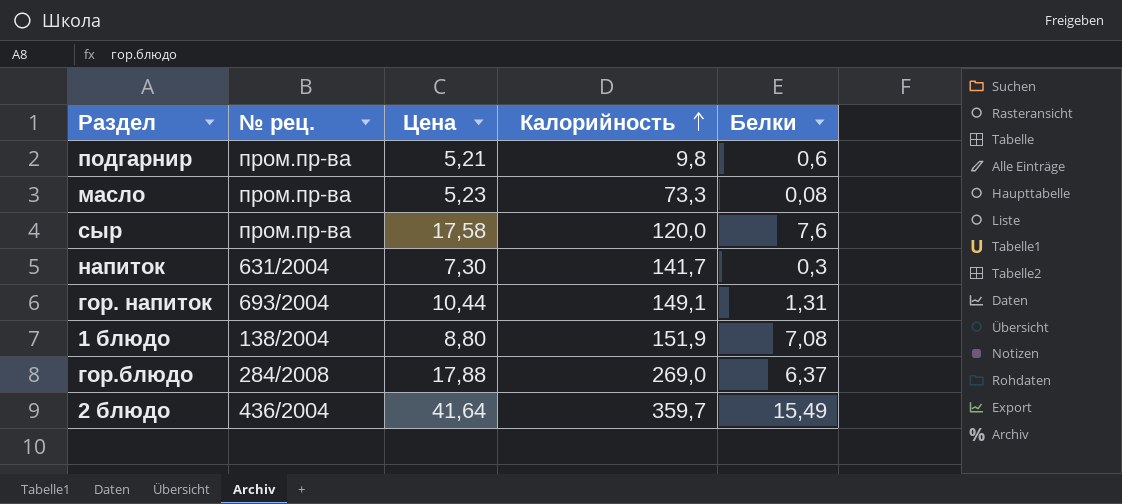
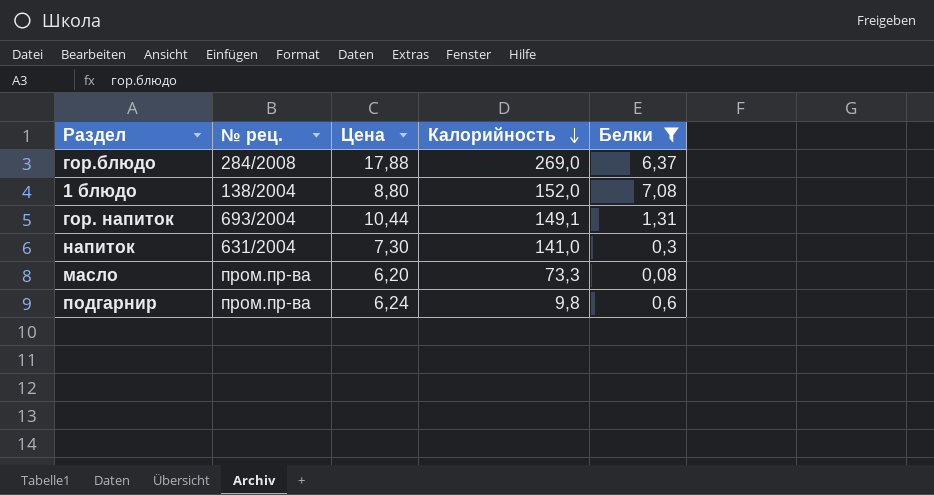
filter: none -> Белки <= 7,08
row order: Калорийность ascending -> Калорийность descending
1 блюдо | Калорийность: 151,9 -> 152,0
напиток | Калорийность: 141,7 -> 141,0
масло | Цена: 5,23 -> 6,20
подгарнир | Цена: 5,21 -> 6,24

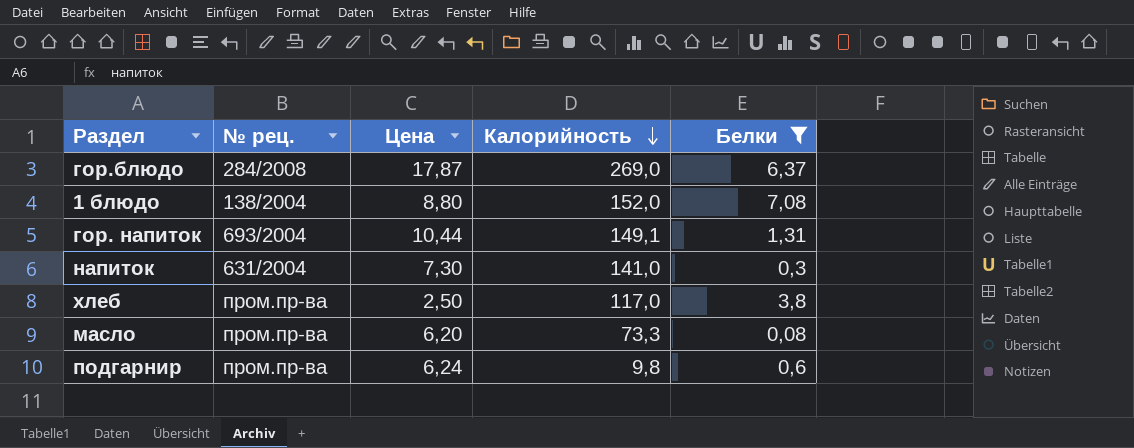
гор.блюдо | Цена: 17,88 -> 17,87
row хлеб: none -> пром.пр-ва | 2,50 | 117,0 | 3,8

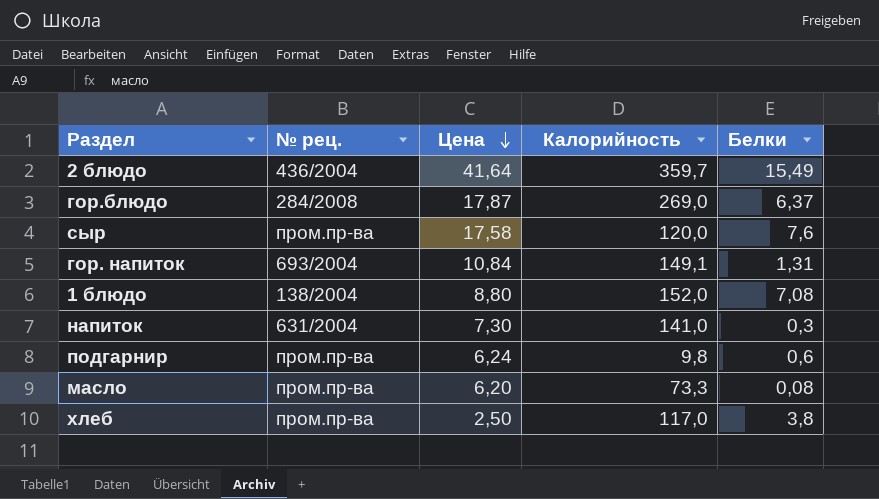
filter: Белки <= 7,08 -> none
row order: Калорийность descending -> Цена descending
гор. напиток | Цена: 10,44 -> 10,84

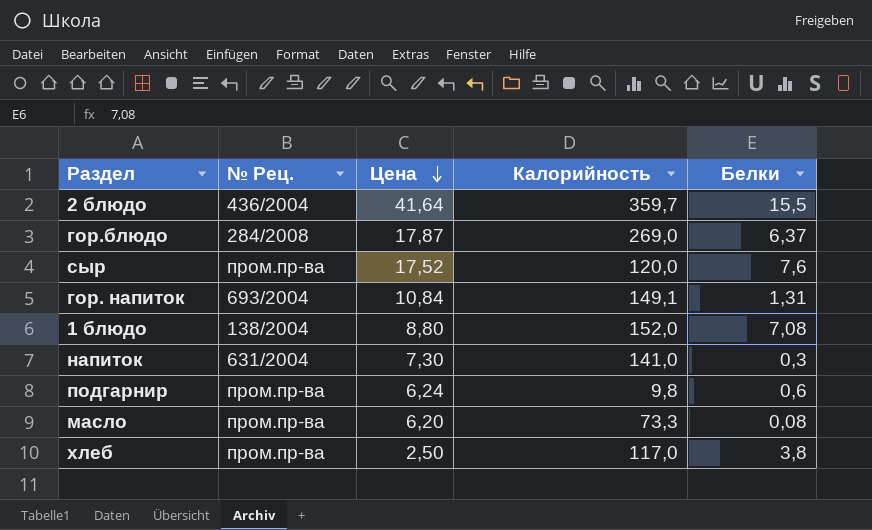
column name: № рец. -> № Рец.
2 блюдо | Белки: 15,49 -> 15,5
сыр | Цена: 17,58 -> 17,52

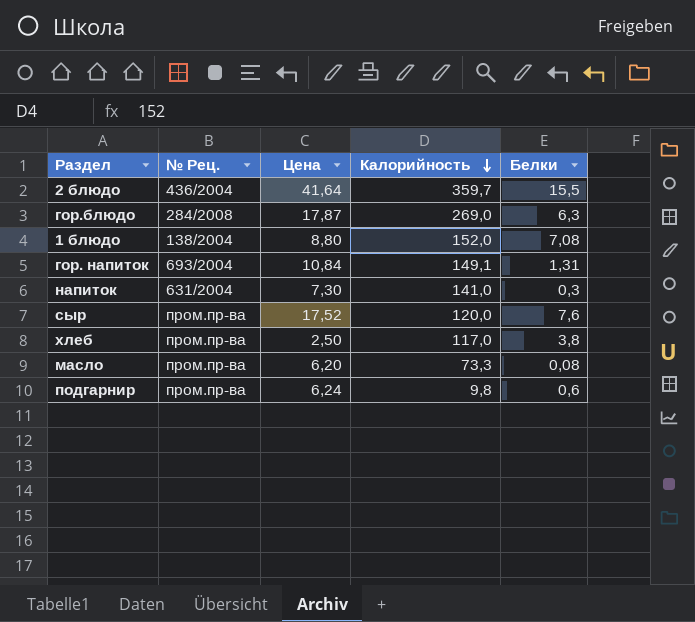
row order: Цена descending -> Калорийность descending
гор.блюдо | Белки: 6,37 -> 6,3

